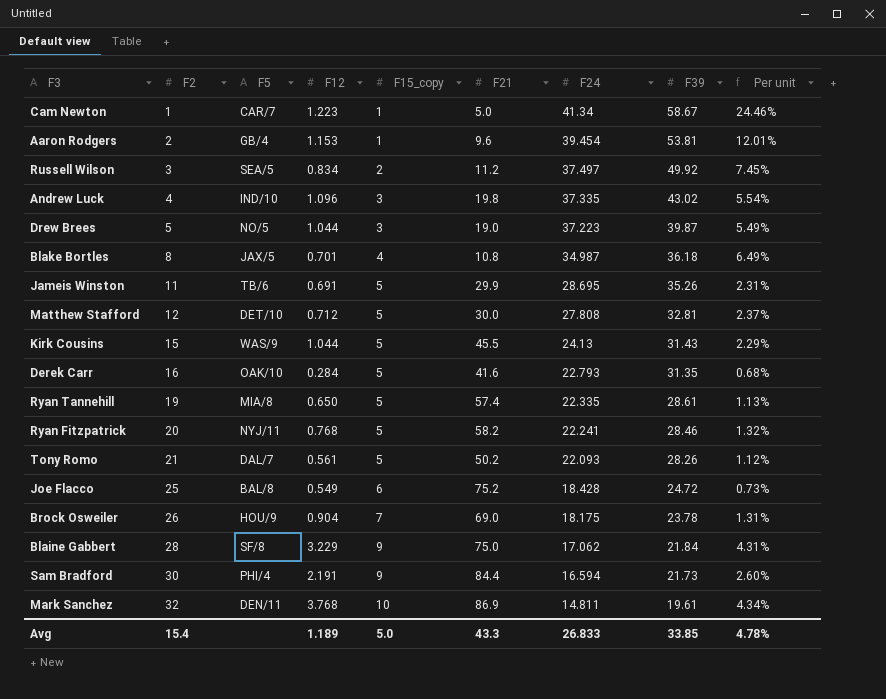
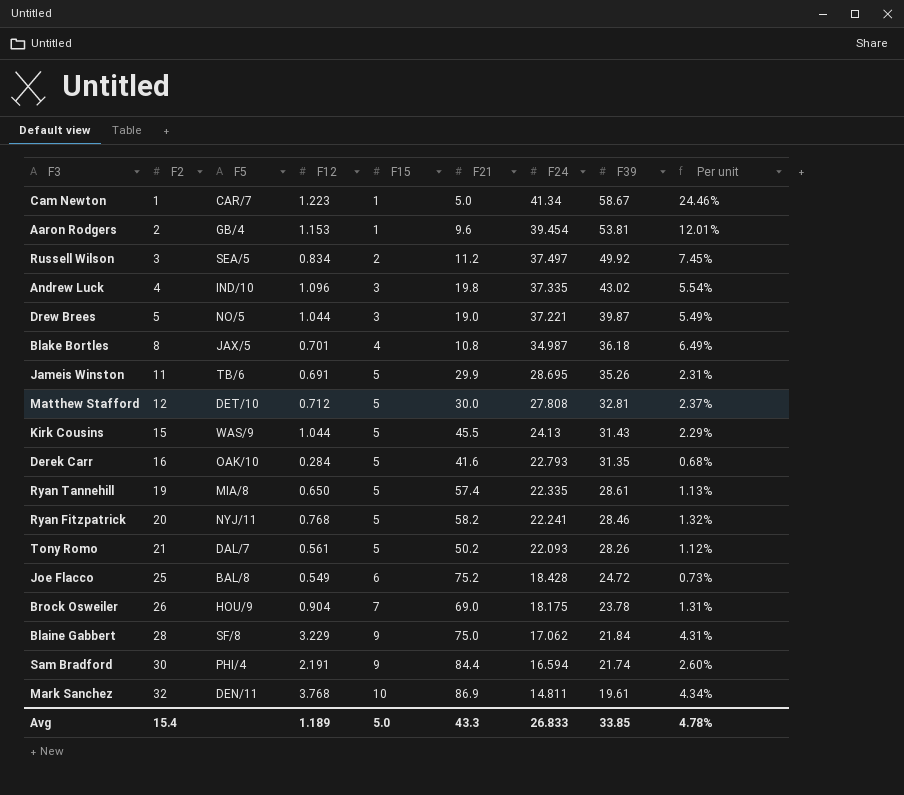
column name: F15_copy -> F15
Drew Brees | F24: 37.223 -> 37.221
Sam Bradford | F39: 21.73 -> 21.74

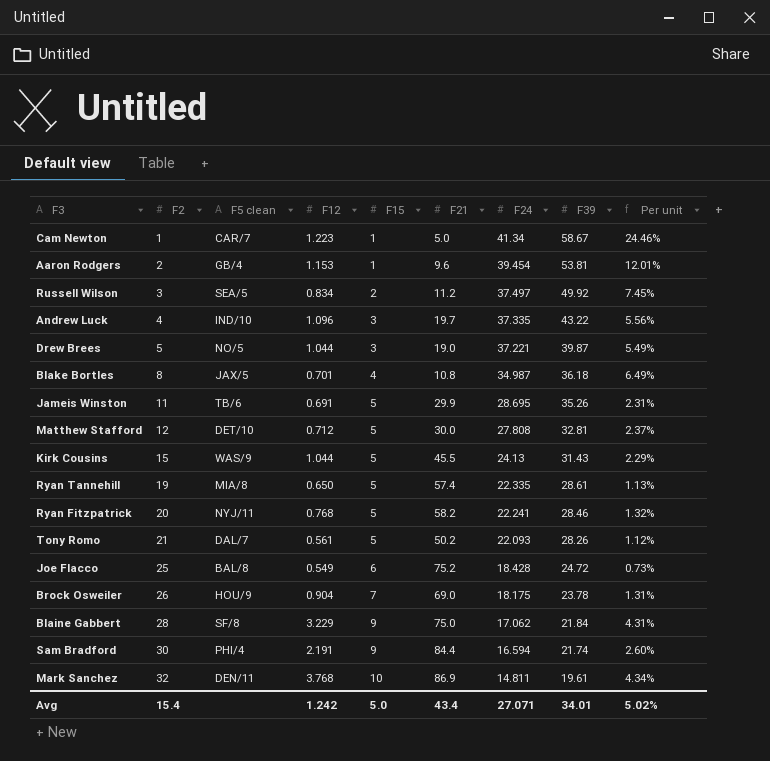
column name: F5 -> F5 clean
row Derek Carr: 16 | OAK/10 | 0.284 | 5 | 41.6 | 22.793 | 31.35 | 0.68% -> none
Andrew Luck | F21: 19.8 -> 19.7
Andrew Luck | F39: 43.02 -> 43.22
Andrew Luck | Per unit: 5.54% -> 5.56%
Avg | F12: 1.189 -> 1.242
Avg | F21: 43.3 -> 43.4
Avg | F24: 26.833 -> 27.071
Avg | F39: 33.85 -> 34.01
Avg | Per unit: 4.78% -> 5.02%

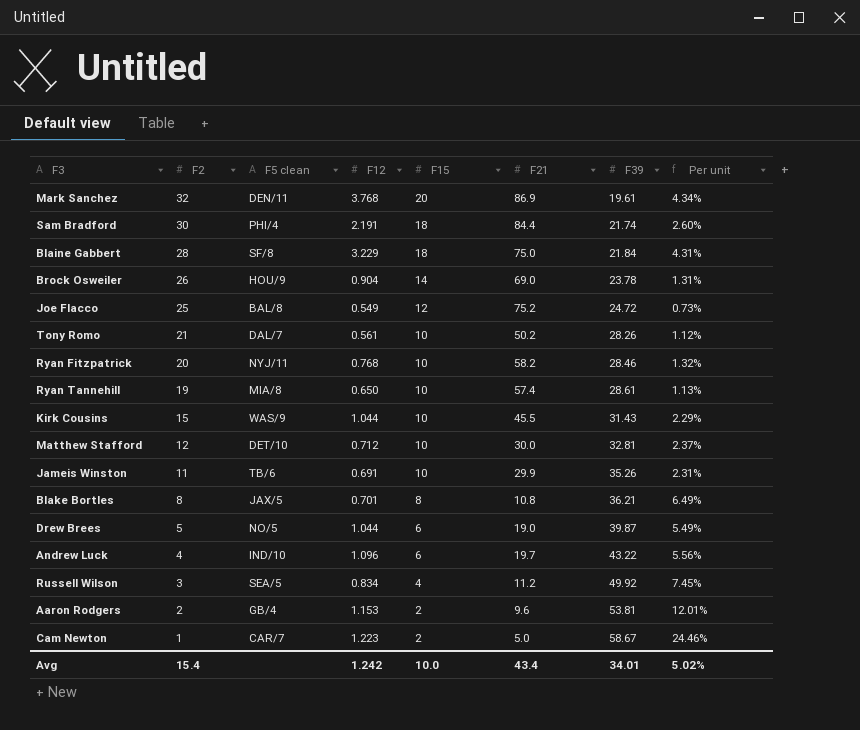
row order: F2 ascending -> F2 descending
column F24 | position: 7 -> none
Mark Sanchez | F15: 10 -> 20
Sam Bradford | F15: 9 -> 18
Blaine Gabbert | F15: 9 -> 18
Brock Osweiler | F15: 7 -> 14
Joe Flacco | F15: 6 -> 12
Tony Romo | F15: 5 -> 10
Ryan Fitzpatrick | F15: 5 -> 10
Ryan Tannehill | F15: 5 -> 10
Kirk Cousins | F15: 5 -> 10
Matthew Stafford | F15: 5 -> 10
Jameis Winston | F15: 5 -> 10
Blake Bortles | F15: 4 -> 8
Blake Bortles | F39: 36.18 -> 36.21
Drew Brees | F15: 3 -> 6
Andrew Luck | F15: 3 -> 6
Russell Wilson | F15: 2 -> 4
Aaron Rodgers | F15: 1 -> 2
Cam Newton | F15: 1 -> 2
Avg | F15: 5.0 -> 10.0

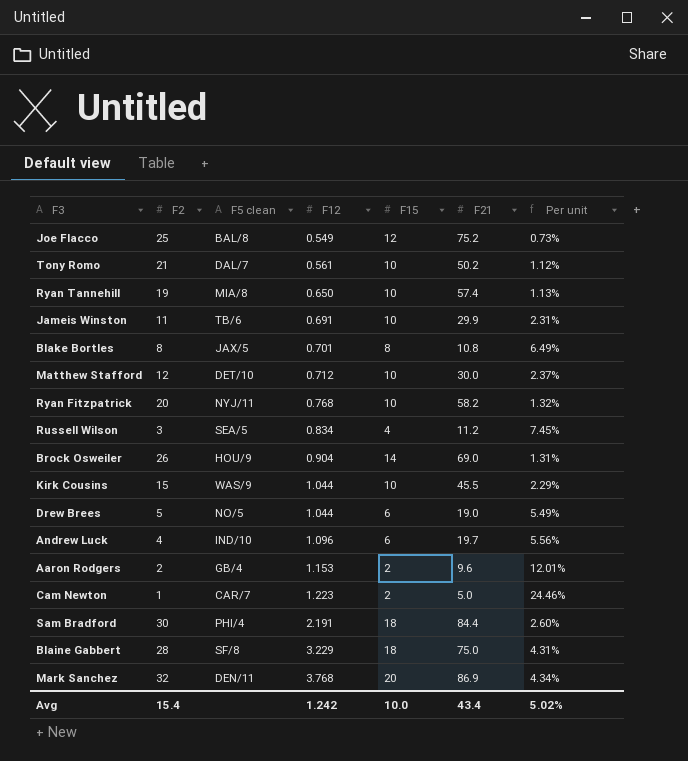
row order: F2 descending -> F12 ascending
column F39 | position: 7 -> none

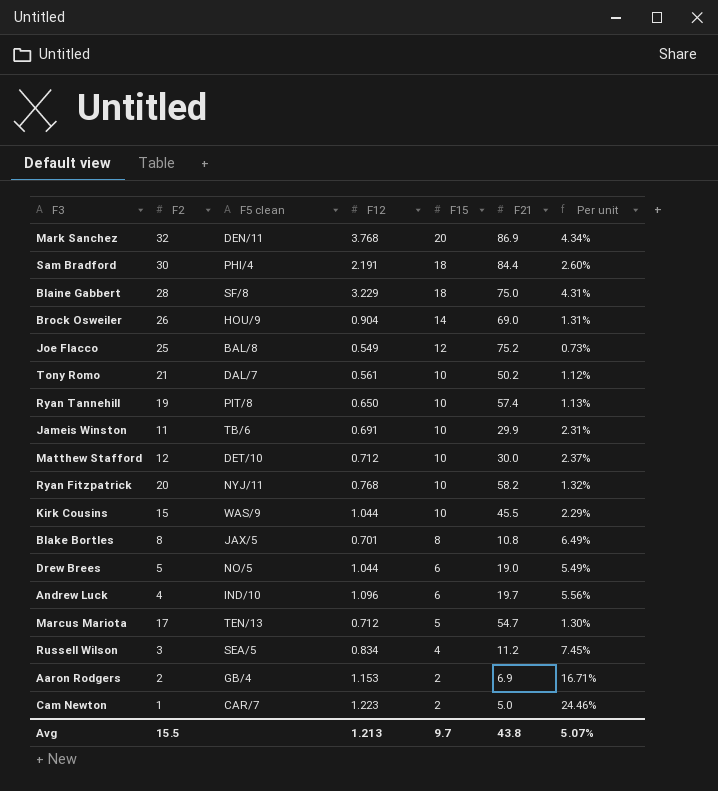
row order: F12 ascending -> F15 descending
Ryan Tannehill | F5 clean: MIA/8 -> PIT/8
row Marcus Mariota: none -> 17 | TEN/13 | 0.712 | 5 | 54.7 | 1.30%
Aaron Rodgers | F21: 9.6 -> 6.9
Aaron Rodgers | Per unit: 12.01% -> 16.71%
Avg | F2: 15.4 -> 15.5
Avg | F12: 1.242 -> 1.213
Avg | F15: 10.0 -> 9.7
Avg | F21: 43.4 -> 43.8
Avg | Per unit: 5.02% -> 5.07%

